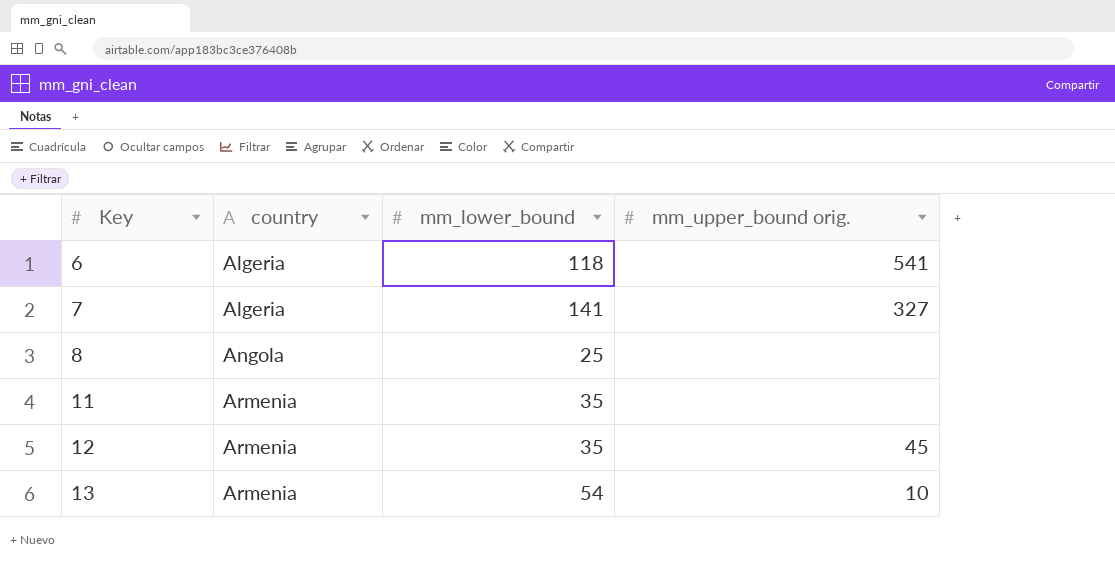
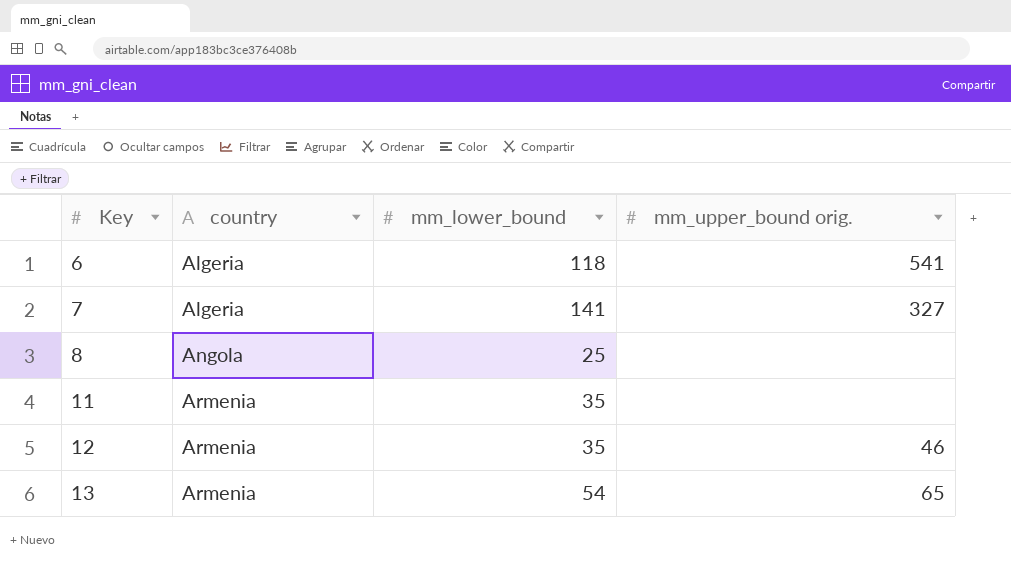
12 | mm_upper_bound orig.: 45 -> 46
13 | mm_upper_bound orig.: 10 -> 65

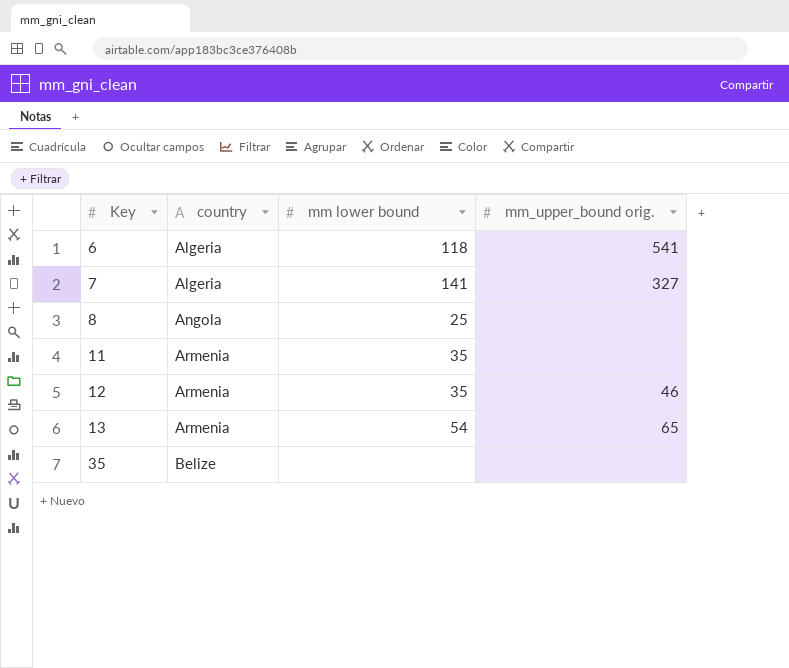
column name: mm_lower_bound -> mm lower bound
row 35: none -> Belize | none | none

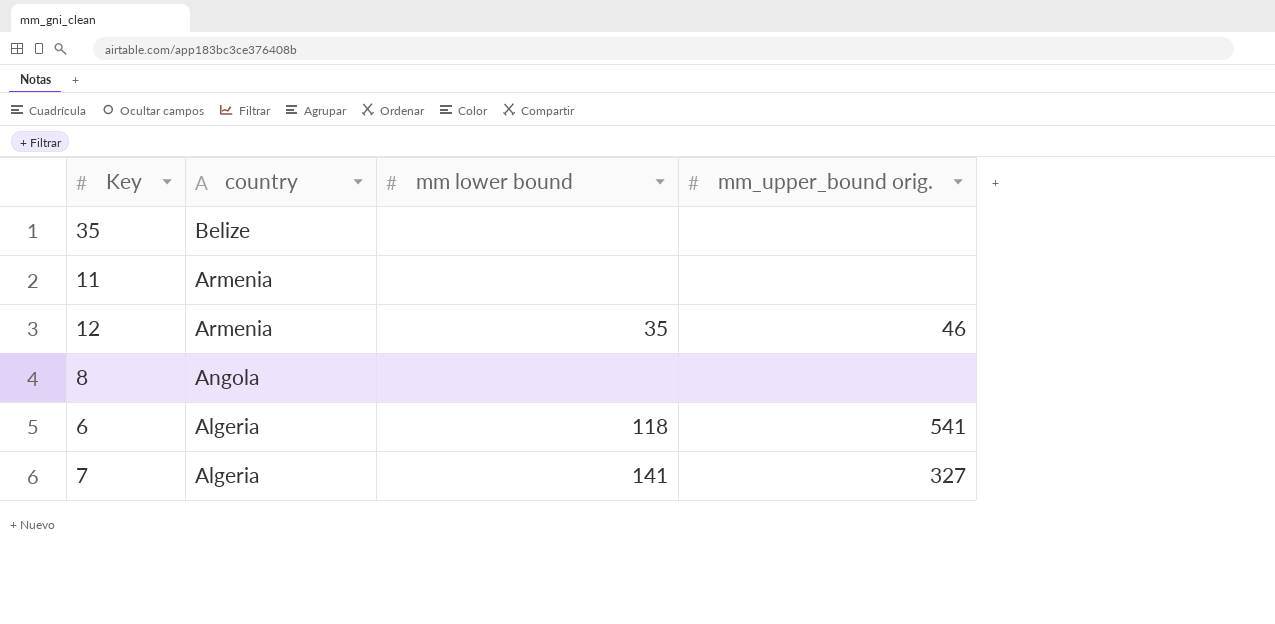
row order: Key ascending -> country descending
row 13: Armenia | 54 | 65 -> none
11 | mm lower bound: 35 -> none
8 | mm lower bound: 25 -> none

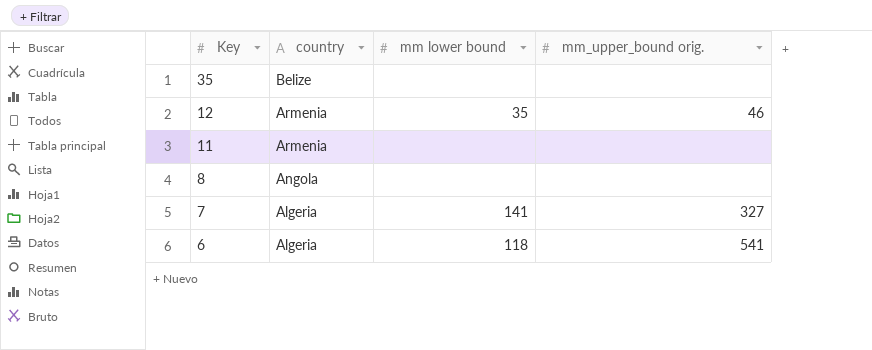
row order: country descending -> Key descending

